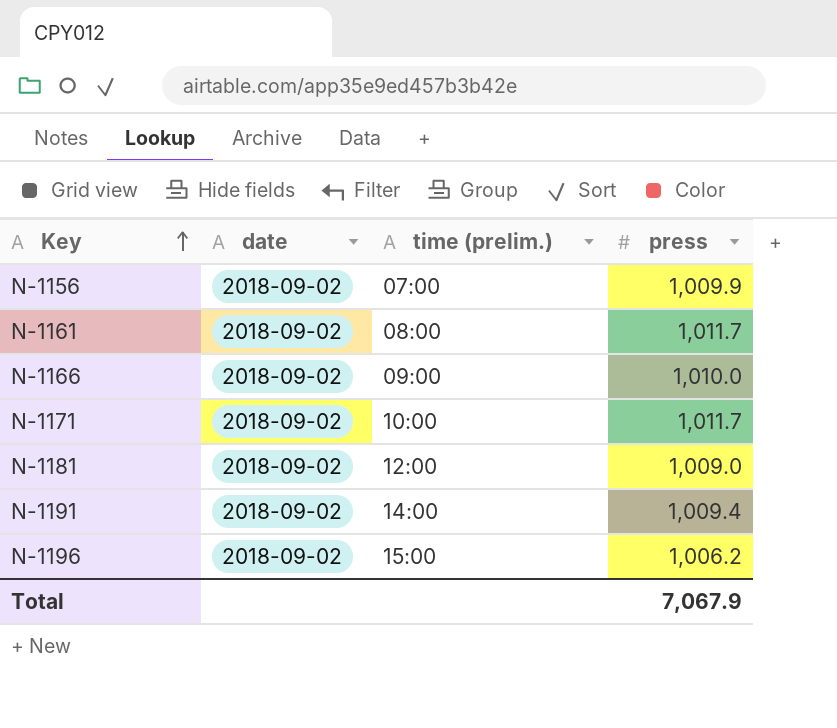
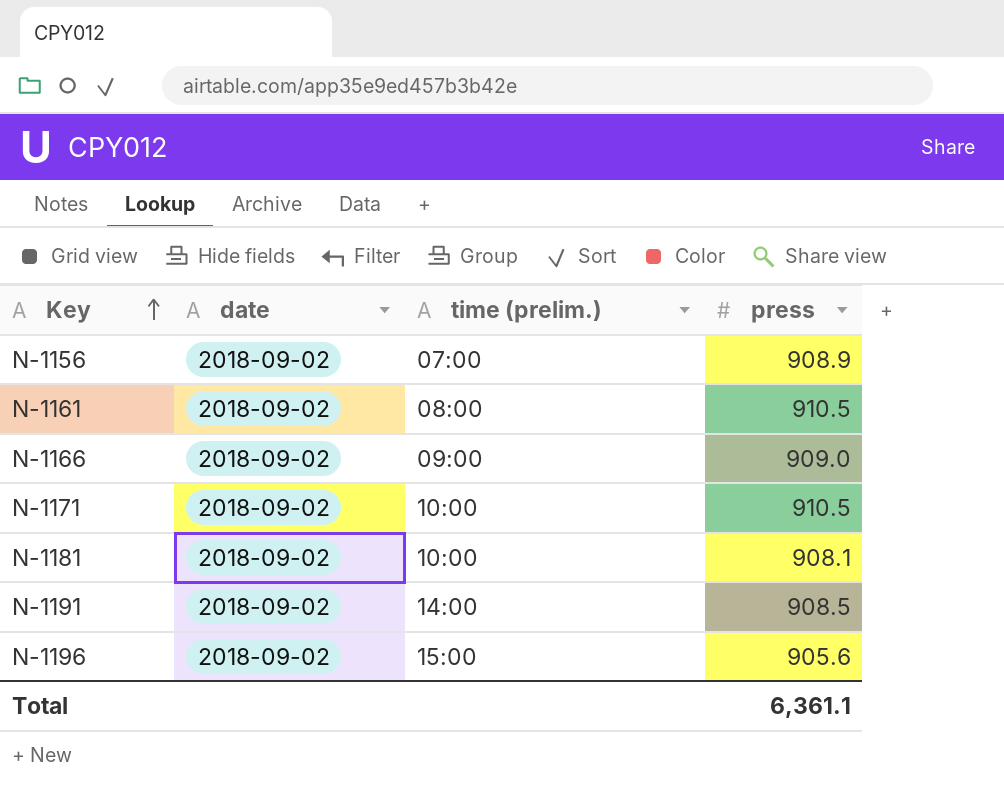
N-1156 | press: 1,009.9 -> 908.9
N-1161 | press: 1,011.7 -> 910.5
N-1166 | press: 1,010.0 -> 909.0
N-1171 | press: 1,011.7 -> 910.5
N-1181 | time (prelim.): 12:00 -> 10:00
N-1181 | press: 1,009.0 -> 908.1
N-1191 | press: 1,009.4 -> 908.5
N-1196 | press: 1,006.2 -> 905.6
Total | press: 7,067.9 -> 6,361.1

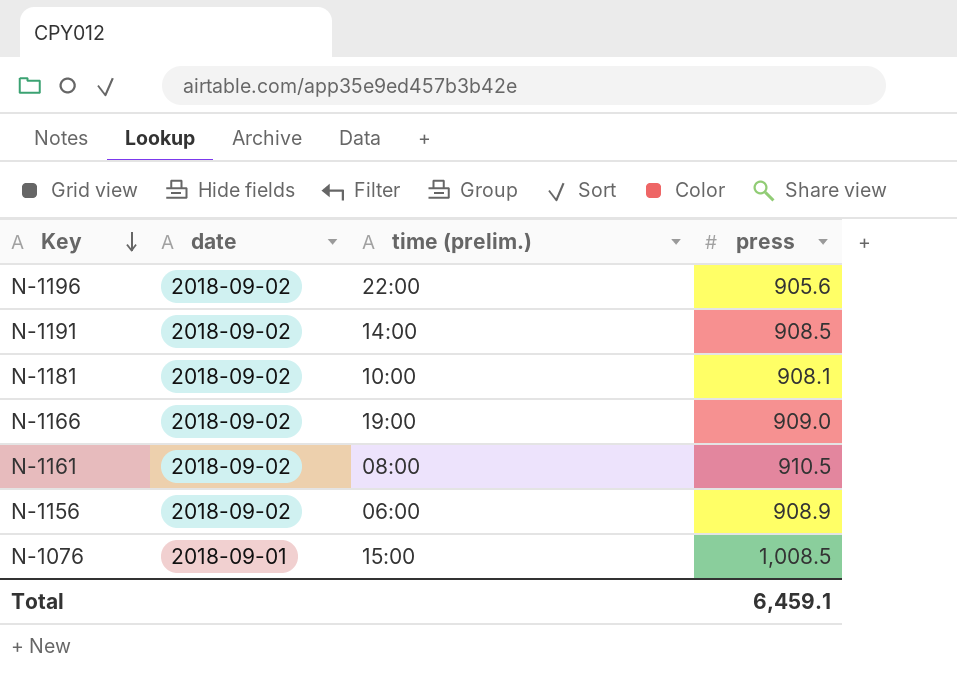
row order: Key ascending -> Key descending
row N-1171: 2018-09-02 | 10:00 | 910.5 -> none
N-1196 | time (prelim.): 15:00 -> 22:00
N-1166 | time (prelim.): 09:00 -> 19:00
N-1156 | time (prelim.): 07:00 -> 06:00
row N-1076: none -> 2018-09-01 | 15:00 | 1,008.5
Total | press: 6,361.1 -> 6,459.1

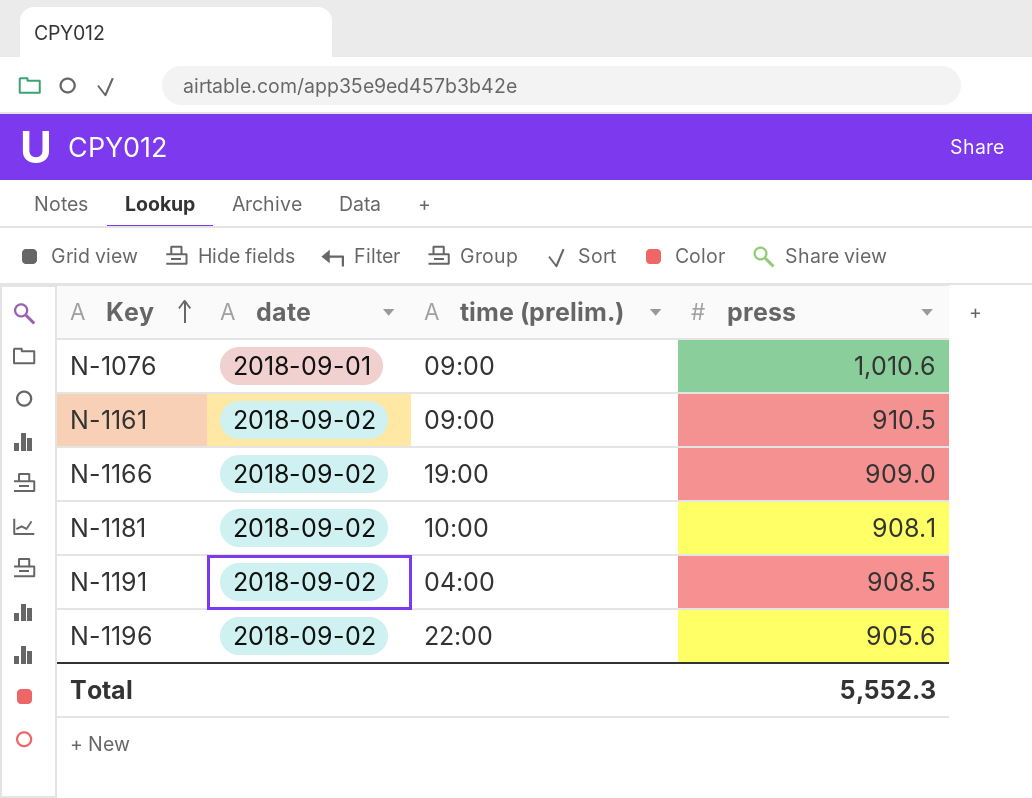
row order: Key descending -> Key ascending
row N-1156: 2018-09-02 | 06:00 | 908.9 -> none
N-1076 | time (prelim.): 15:00 -> 09:00
N-1076 | press: 1,008.5 -> 1,010.6
N-1161 | time (prelim.): 08:00 -> 09:00
N-1191 | time (prelim.): 14:00 -> 04:00
Total | press: 6,459.1 -> 5,552.3

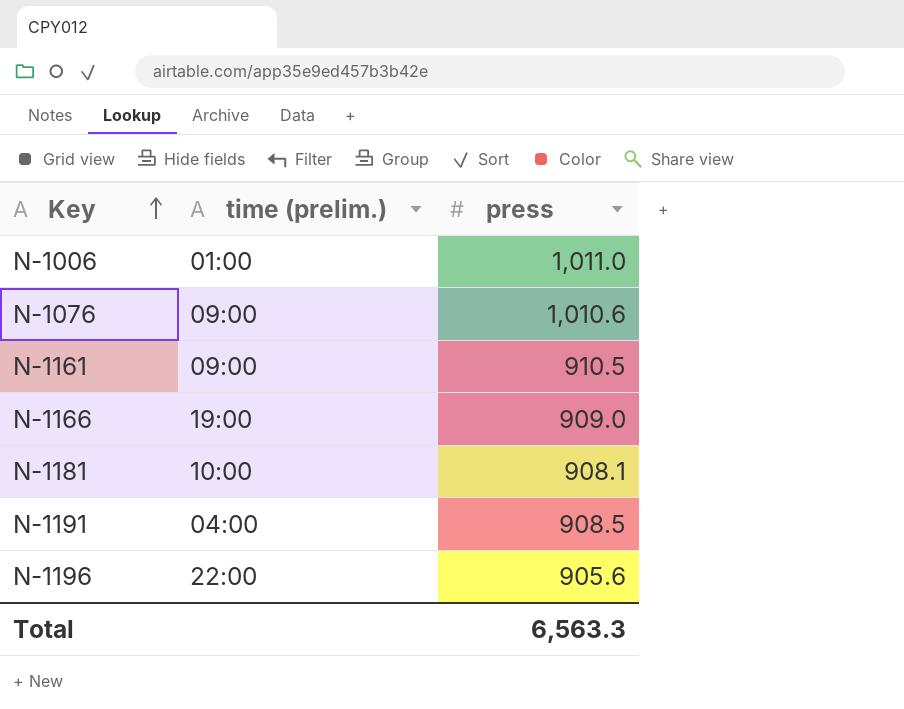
column date | position: 2 -> none
row N-1006: none -> 01:00 | 1,011.0
Total | press: 5,552.3 -> 6,563.3

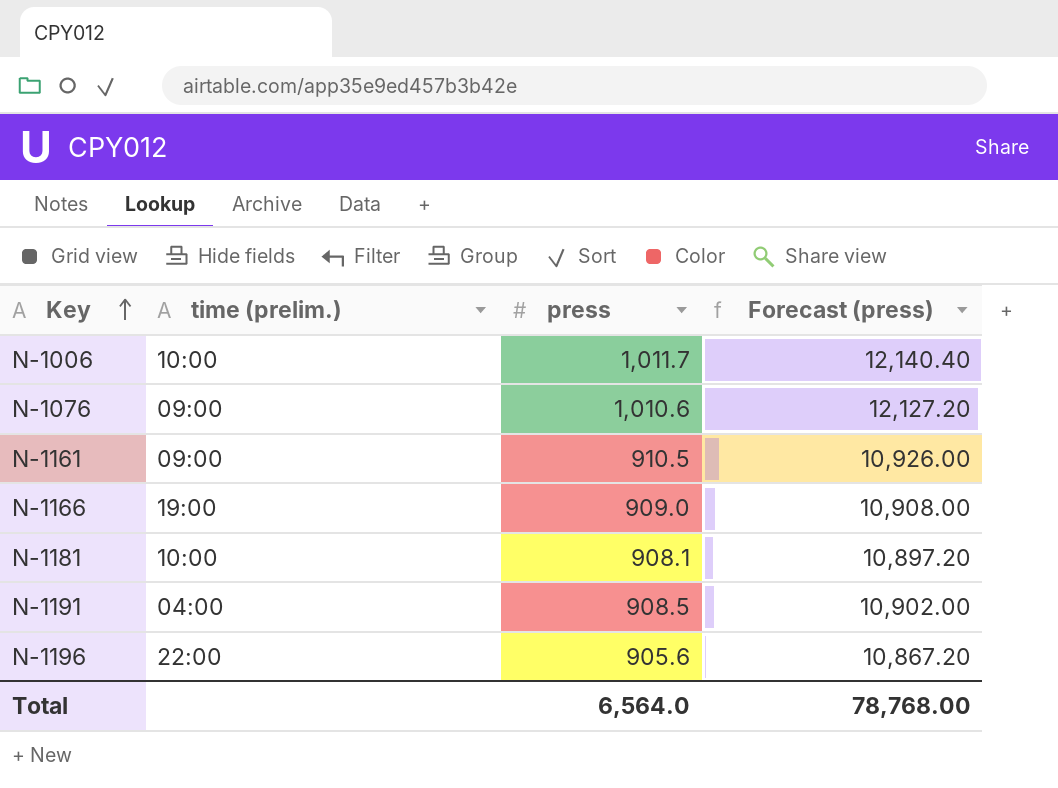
column Forecast (press) | formula: none -> [press] * 12
N-1006 | time (prelim.): 01:00 -> 10:00
N-1006 | press: 1,011.0 -> 1,011.7
Total | press: 6,563.3 -> 6,564.0

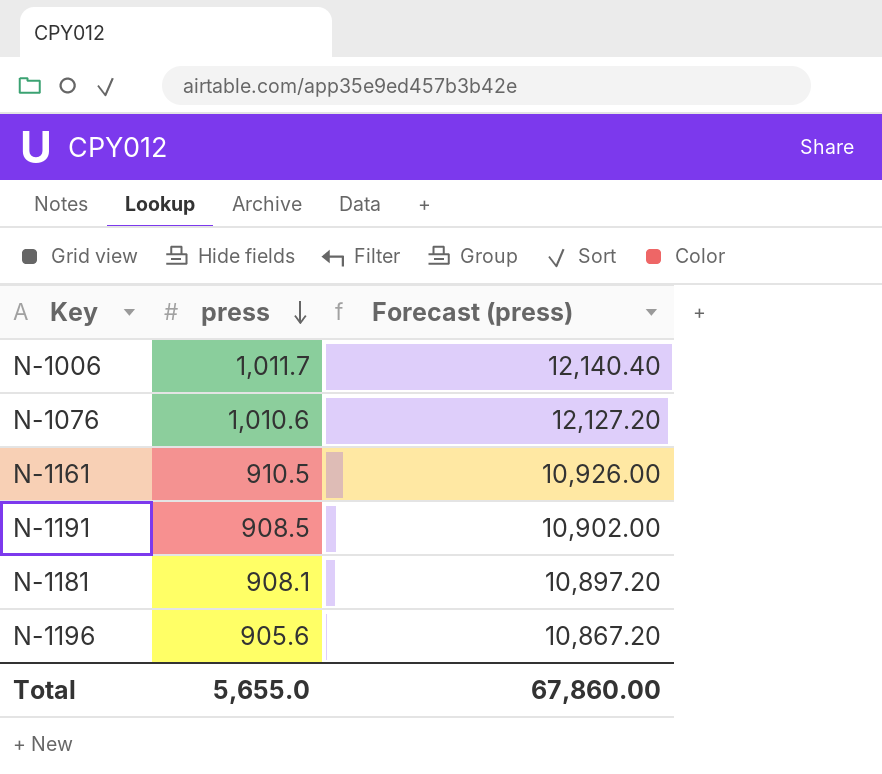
row order: Key ascending -> press descending
column time (prelim.) | position: 2 -> none
row N-1166: 19:00 | 909.0 | 10,908.00 -> none
Total | press: 6,564.0 -> 5,655.0
Total | Forecast (press): 78,768.00 -> 67,860.00

